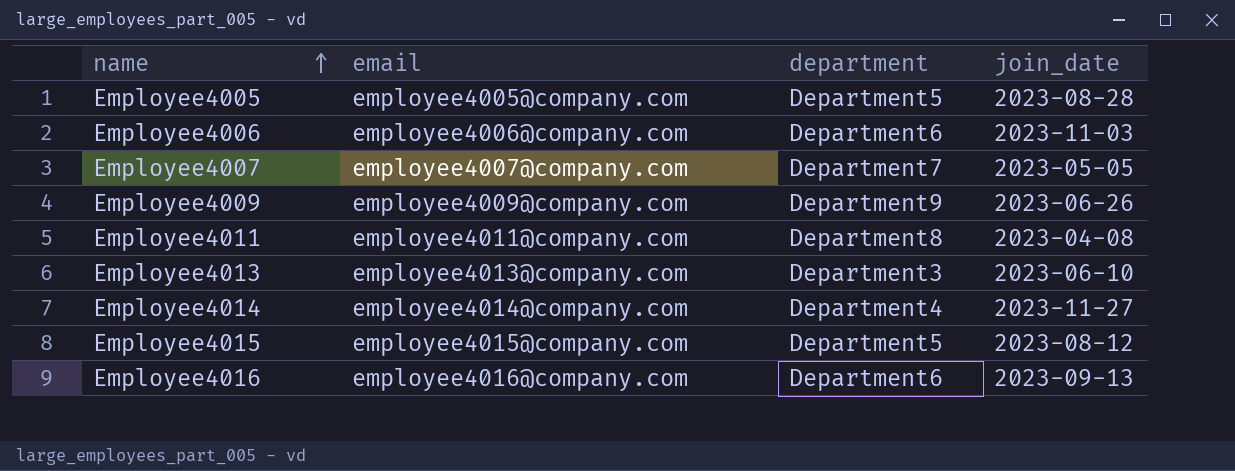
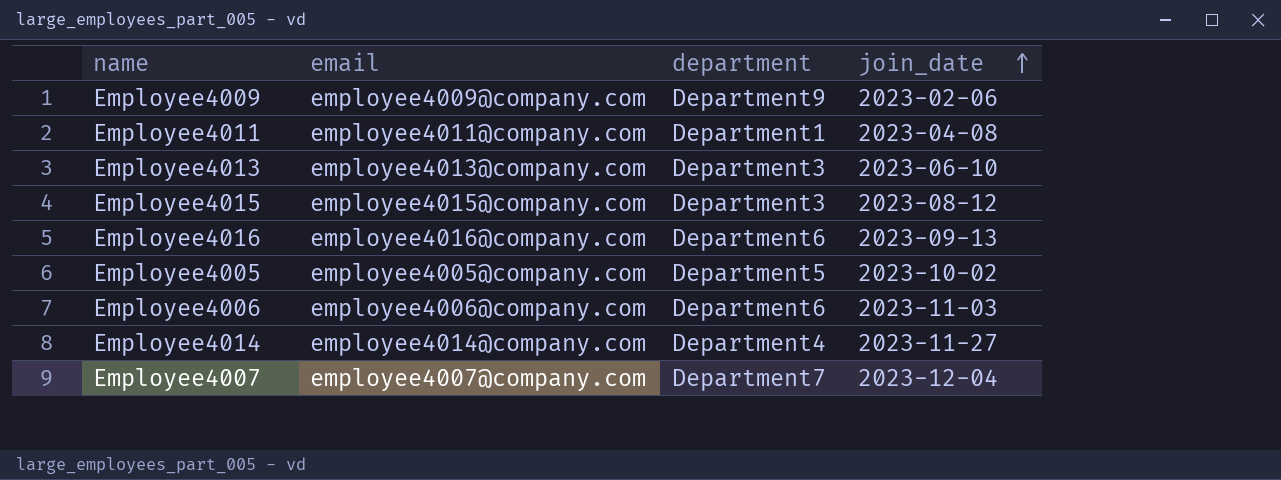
row order: name ascending -> join_date ascending
Employee4009 | join_date: 2023-06-26 -> 2023-02-06
Employee4011 | department: Department8 -> Department1
Employee4015 | department: Department5 -> Department3
Employee4005 | join_date: 2023-08-28 -> 2023-10-02
Employee4007 | join_date: 2023-05-05 -> 2023-12-04

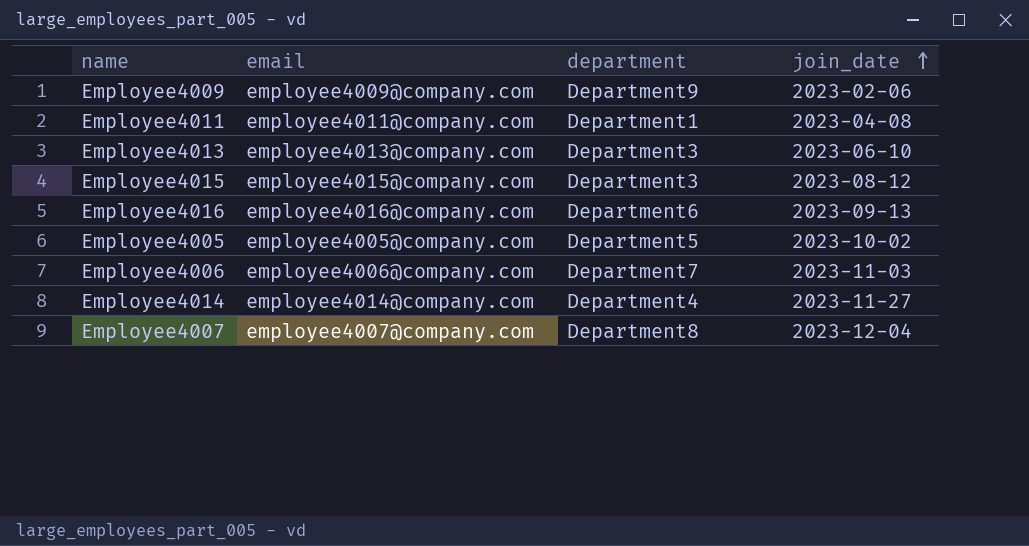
Employee4006 | department: Department6 -> Department7
Employee4007 | department: Department7 -> Department8

